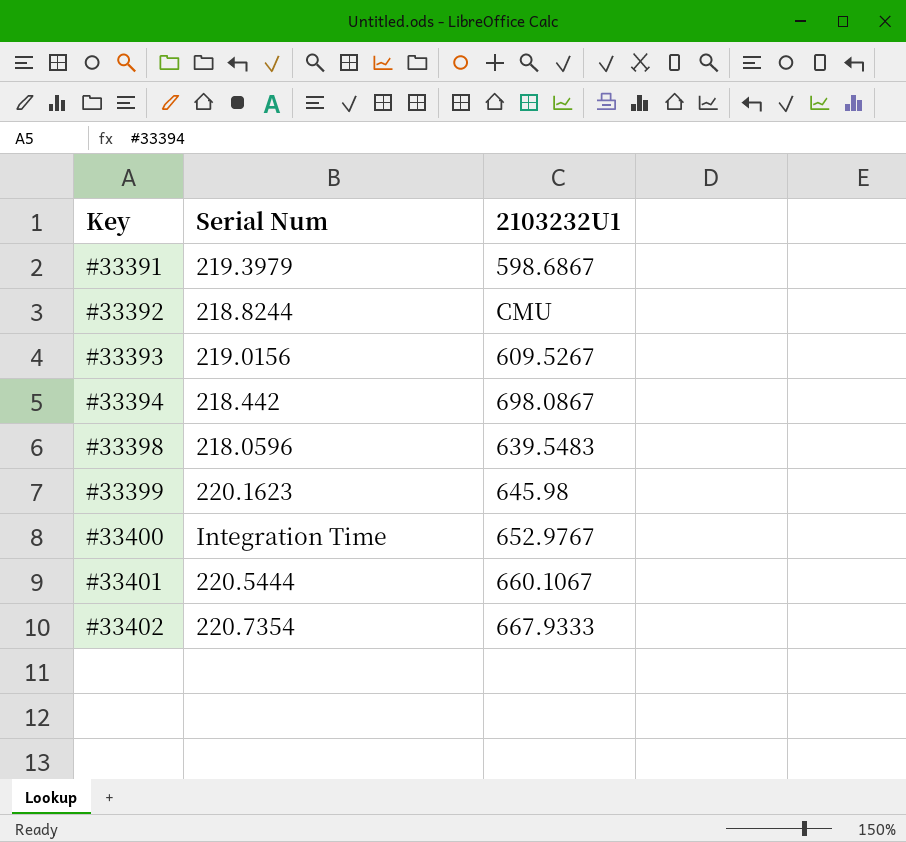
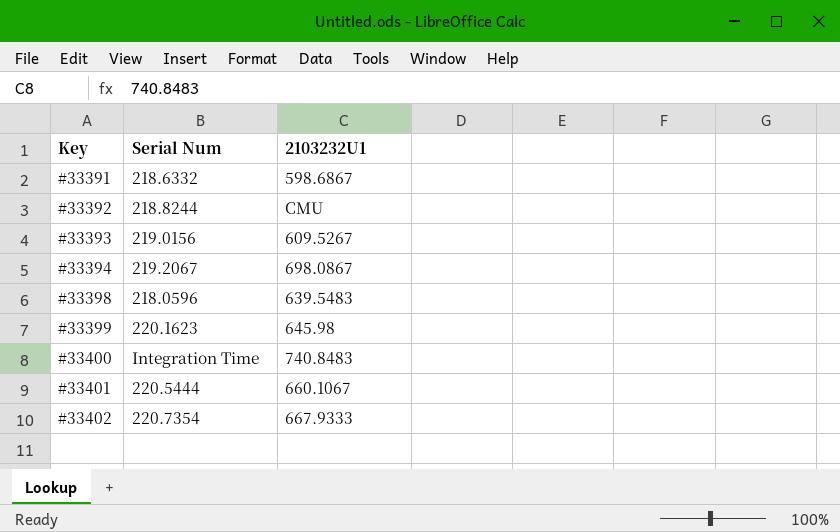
#33391 | Serial Num: 219.3979 -> 218.6332
#33394 | Serial Num: 218.442 -> 219.2067
#33400 | 2103232U1: 652.9767 -> 740.8483

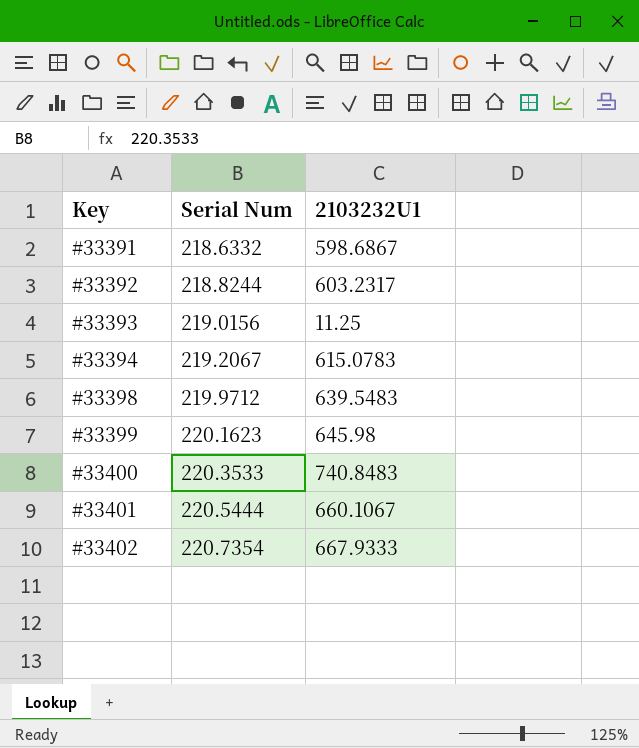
#33392 | 2103232U1: CMU -> 603.2317
#33393 | 2103232U1: 609.5267 -> 11.25
#33394 | 2103232U1: 698.0867 -> 615.0783
#33398 | Serial Num: 218.0596 -> 219.9712
#33400 | Serial Num: Integration Time -> 220.3533

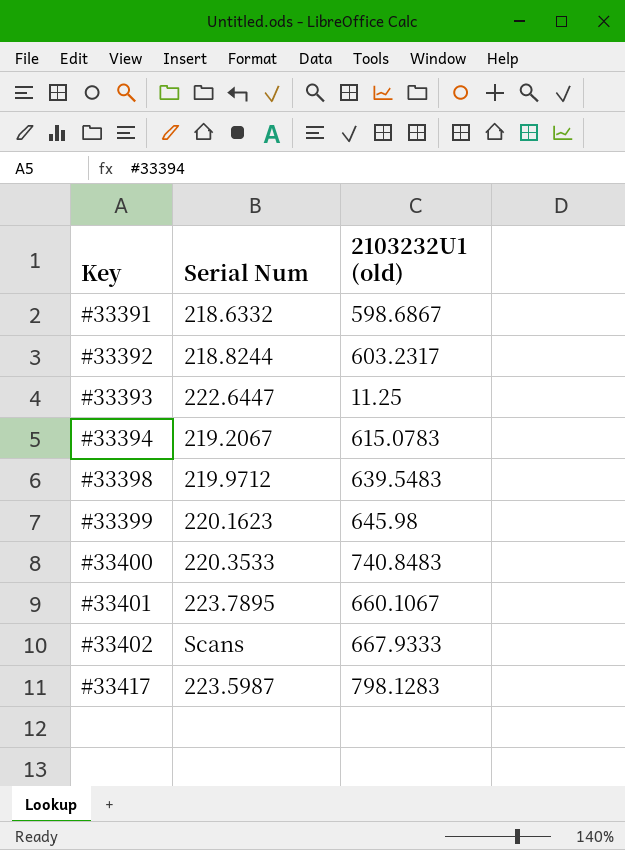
column name: 2103232U1 -> 2103232U1 (old)
#33393 | Serial Num: 219.0156 -> 222.6447
#33401 | Serial Num: 220.5444 -> 223.7895
#33402 | Serial Num: 220.7354 -> Scans
row #33417: none -> 223.5987 | 798.1283

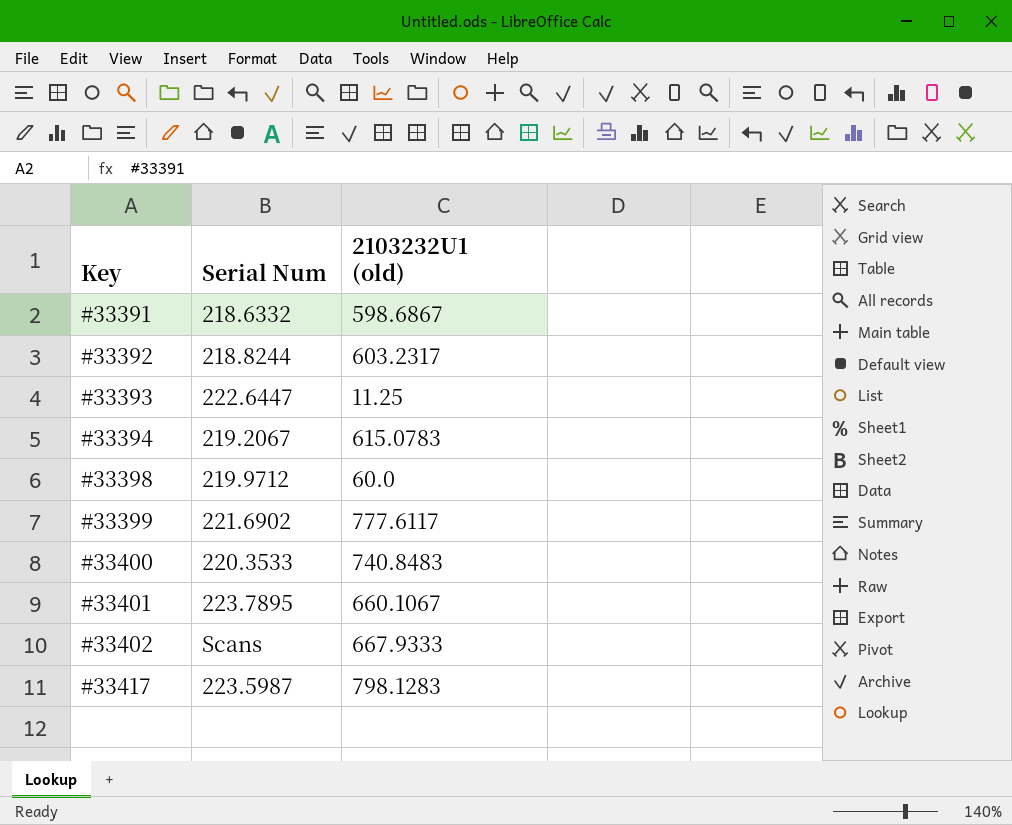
#33398 | 2103232U1 (old): 639.5483 -> 60.0
#33399 | Serial Num: 220.1623 -> 221.6902
#33399 | 2103232U1 (old): 645.98 -> 777.6117

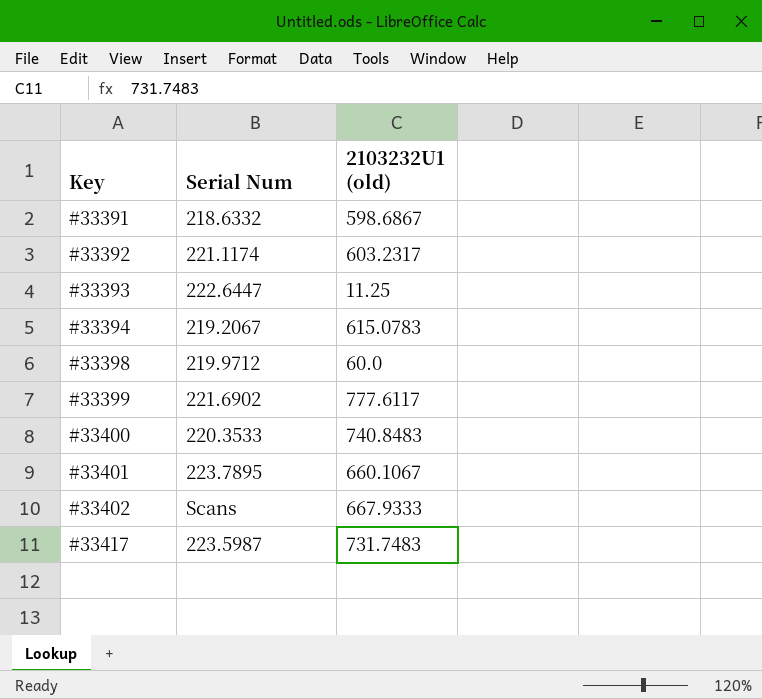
#33392 | Serial Num: 218.8244 -> 221.1174
#33417 | 2103232U1 (old): 798.1283 -> 731.7483

